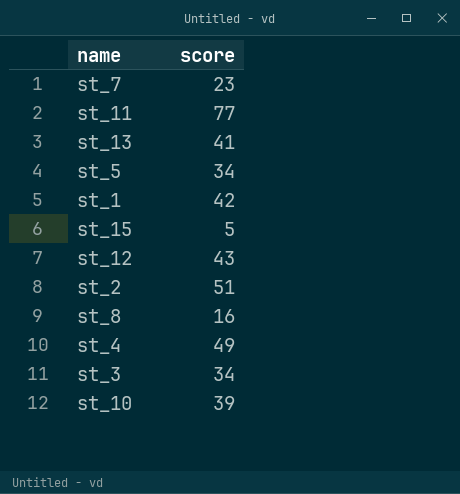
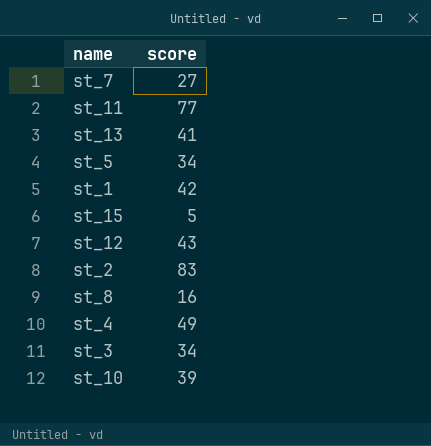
st_7 | score: 23 -> 27
st_2 | score: 51 -> 83

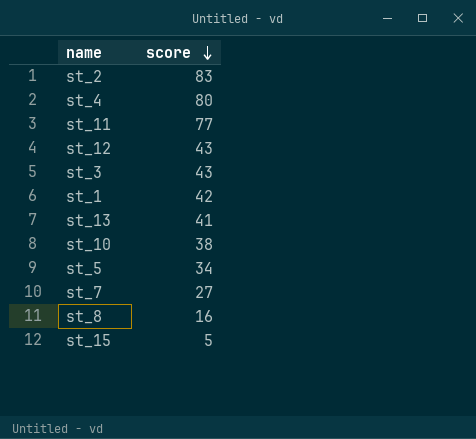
row order: none -> score descending
st_4 | score: 49 -> 80
st_3 | score: 34 -> 43
st_10 | score: 39 -> 38

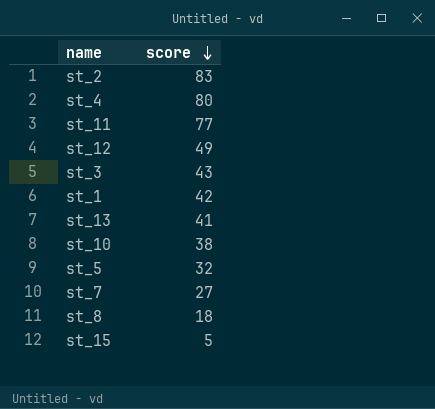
st_12 | score: 43 -> 49
st_5 | score: 34 -> 32
st_8 | score: 16 -> 18

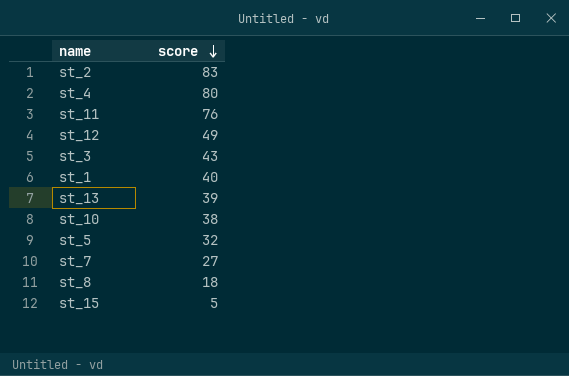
st_11 | score: 77 -> 76
st_1 | score: 42 -> 40
st_13 | score: 41 -> 39

